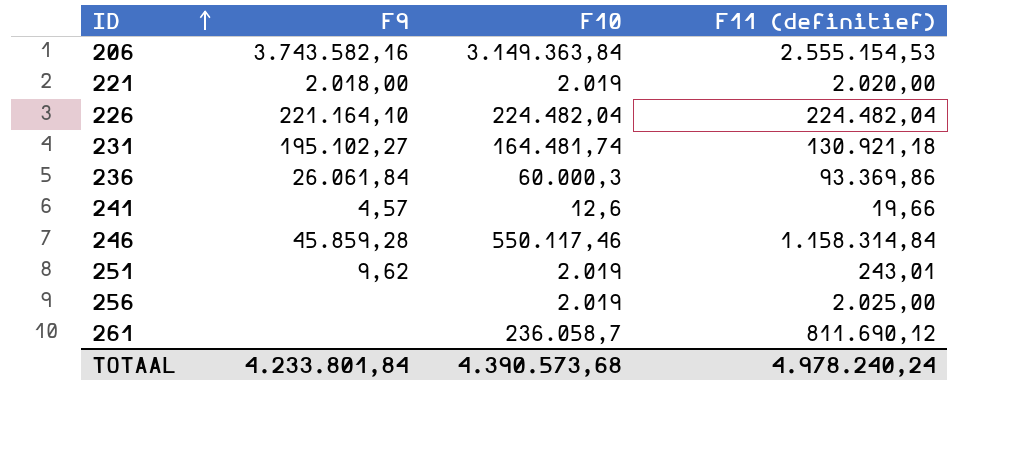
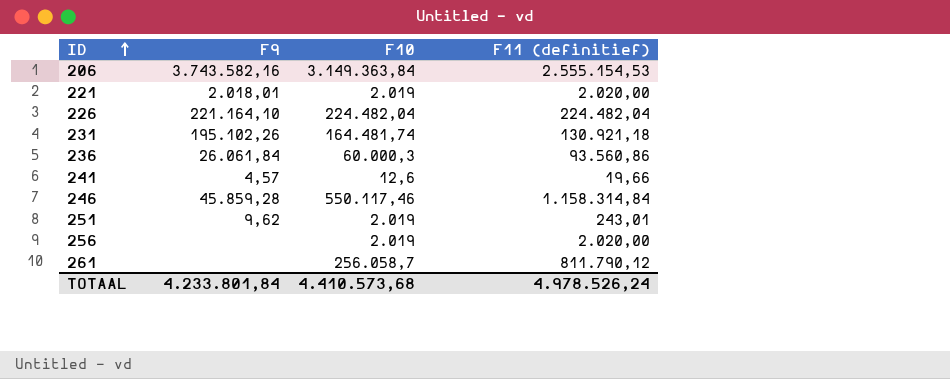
221 | F9: 2.018,00 -> 2.018,01
231 | F9: 195.102,27 -> 195.102,26
236 | F11 (definitief): 93.369,86 -> 93.560,86
256 | F11 (definitief): 2.025,00 -> 2.020,00
261 | F10: 236.058,7 -> 256.058,7
261 | F11 (definitief): 811.690,12 -> 811.790,12
TOTAAL | F10: 4.390.573,68 -> 4.410.573,68
TOTAAL | F11 (definitief): 4.978.240,24 -> 4.978.526,24

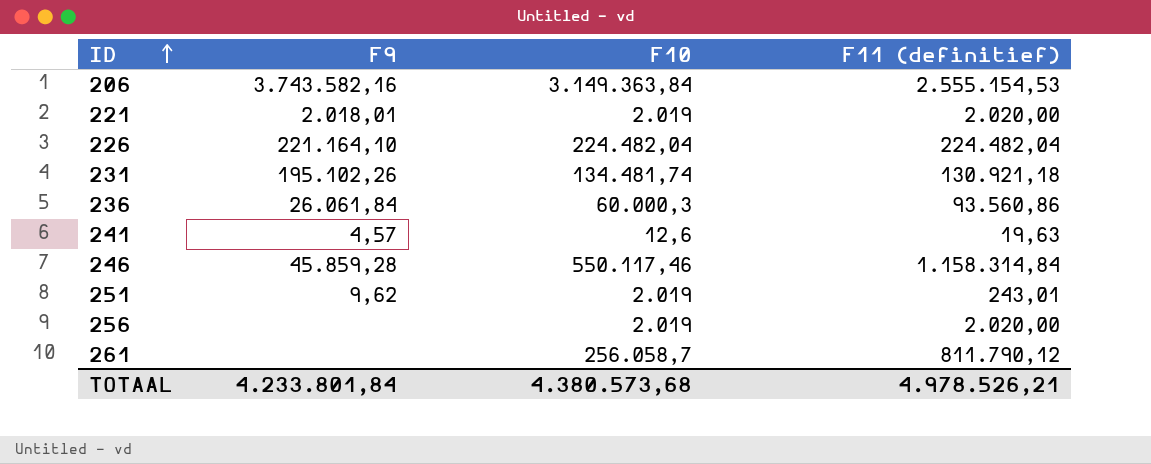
231 | F10: 164.481,74 -> 134.481,74
241 | F11 (definitief): 19,66 -> 19,63
TOTAAL | F10: 4.410.573,68 -> 4.380.573,68
TOTAAL | F11 (definitief): 4.978.526,24 -> 4.978.526,21

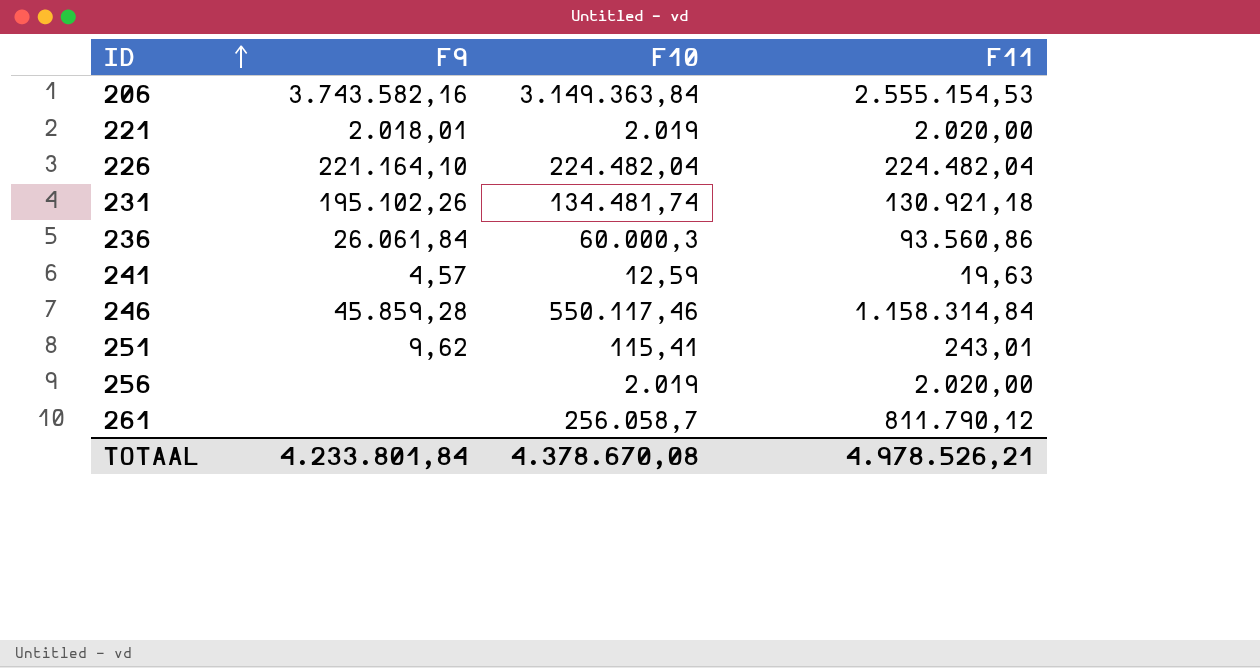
column name: F11 (definitief) -> F11
241 | F10: 12,6 -> 12,59
251 | F10: 2.019 -> 115,41
TOTAAL | F10: 4.380.573,68 -> 4.378.670,08

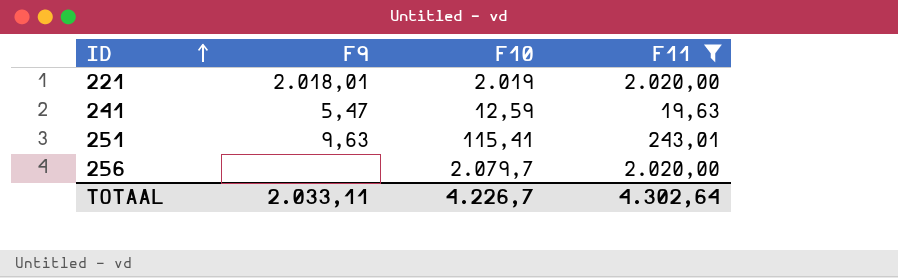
filter: none -> F11 <= 2.020,00
241 | F9: 4,57 -> 5,47
251 | F9: 9,62 -> 9,63
256 | F10: 2.019 -> 2.079,7
TOTAAL | F9: 4.233.801,84 -> 2.033,11
TOTAAL | F10: 4.378.670,08 -> 4.226,7
TOTAAL | F11: 4.978.526,21 -> 4.302,64

